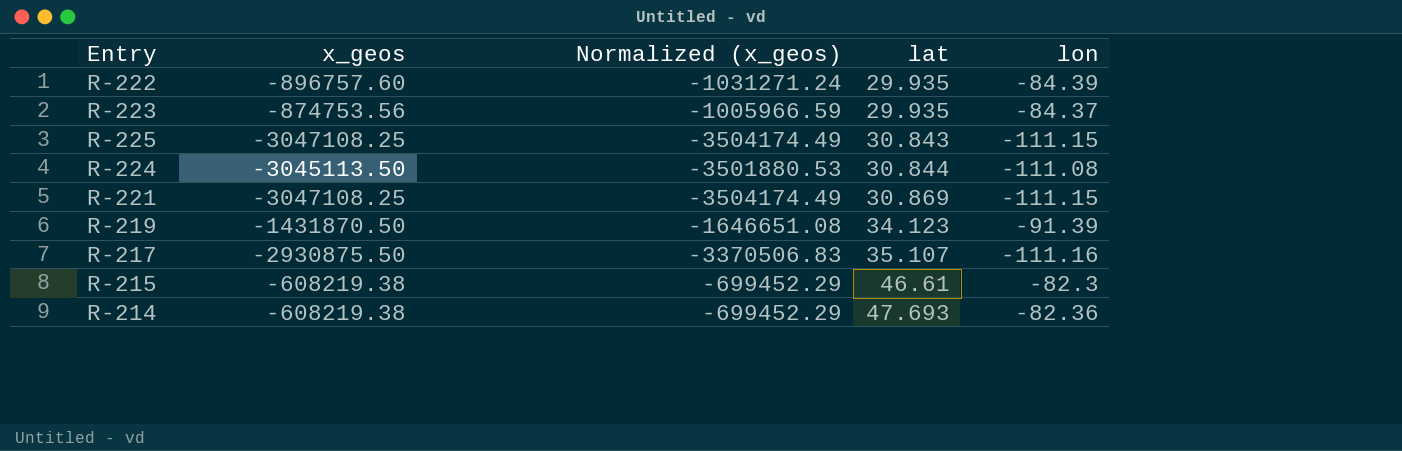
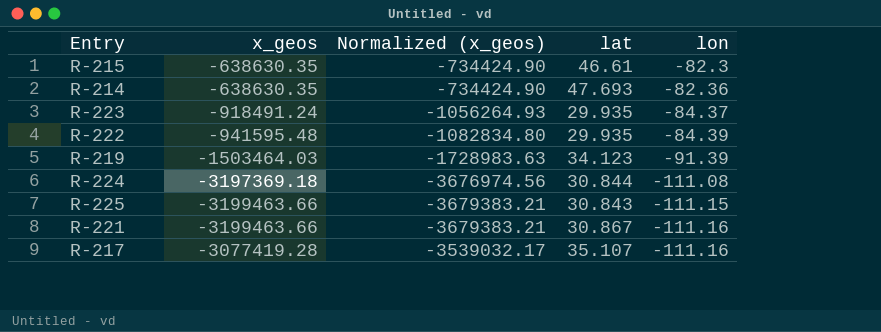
row order: lat ascending -> lon descending
R-215 | x_geos: -608219.38 -> -638630.35
R-215 | Normalized (x_geos): -699452.29 -> -734424.90
R-214 | x_geos: -608219.38 -> -638630.35
R-214 | Normalized (x_geos): -699452.29 -> -734424.90
R-223 | x_geos: -874753.56 -> -918491.24
R-223 | Normalized (x_geos): -1005966.59 -> -1056264.93
R-222 | x_geos: -896757.60 -> -941595.48
R-222 | Normalized (x_geos): -1031271.24 -> -1082834.80
R-219 | x_geos: -1431870.50 -> -1503464.03
R-219 | Normalized (x_geos): -1646651.08 -> -1728983.63
R-224 | x_geos: -3045113.50 -> -3197369.18
R-224 | Normalized (x_geos): -3501880.53 -> -3676974.56
R-225 | x_geos: -3047108.25 -> -3199463.66
R-225 | Normalized (x_geos): -3504174.49 -> -3679383.21
R-221 | x_geos: -3047108.25 -> -3199463.66
R-221 | Normalized (x_geos): -3504174.49 -> -3679383.21
R-221 | lat: 30.869 -> 30.867
R-221 | lon: -111.15 -> -111.16
R-217 | x_geos: -2930875.50 -> -3077419.28
R-217 | Normalized (x_geos): -3370506.83 -> -3539032.17

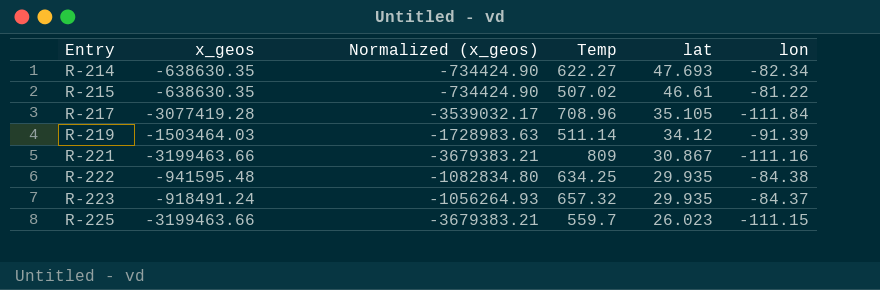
row order: lon descending -> Entry ascending
column Temp | position: none -> 4
row R-224: -3197369.18 | -3676974.56 | 30.844 | -111.08 -> none
R-214 | lon: -82.36 -> -82.34
R-215 | lon: -82.3 -> -81.22
R-217 | lat: 35.107 -> 35.105
R-217 | lon: -111.16 -> -111.84
R-219 | lat: 34.123 -> 34.12
R-222 | lon: -84.39 -> -84.38
R-225 | lat: 30.843 -> 26.023

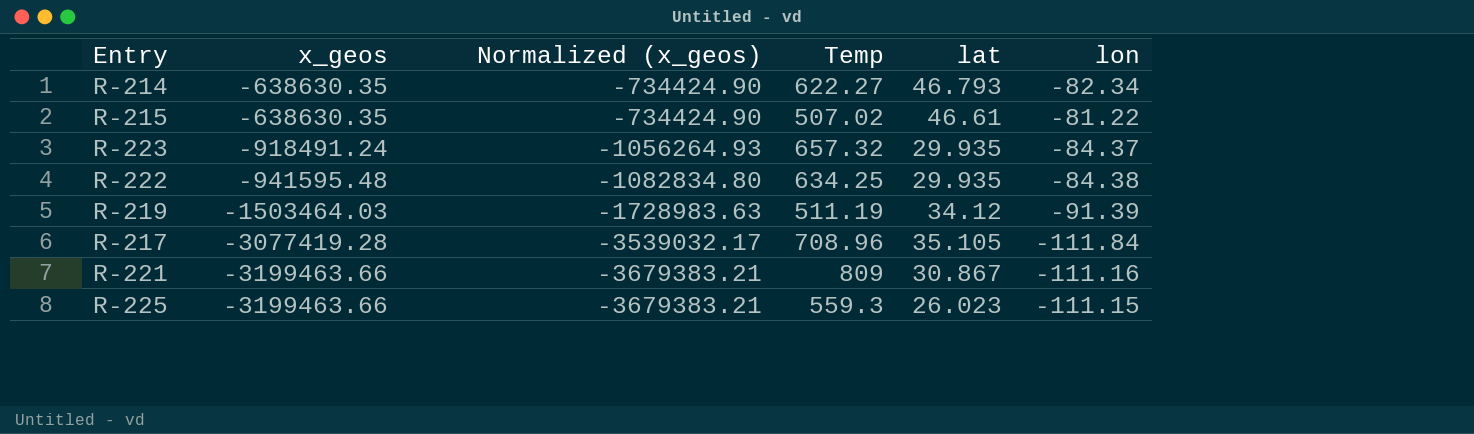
row order: Entry ascending -> x_geos descending
R-214 | lat: 47.693 -> 46.793
R-219 | Temp: 511.14 -> 511.19
R-225 | Temp: 559.7 -> 559.3

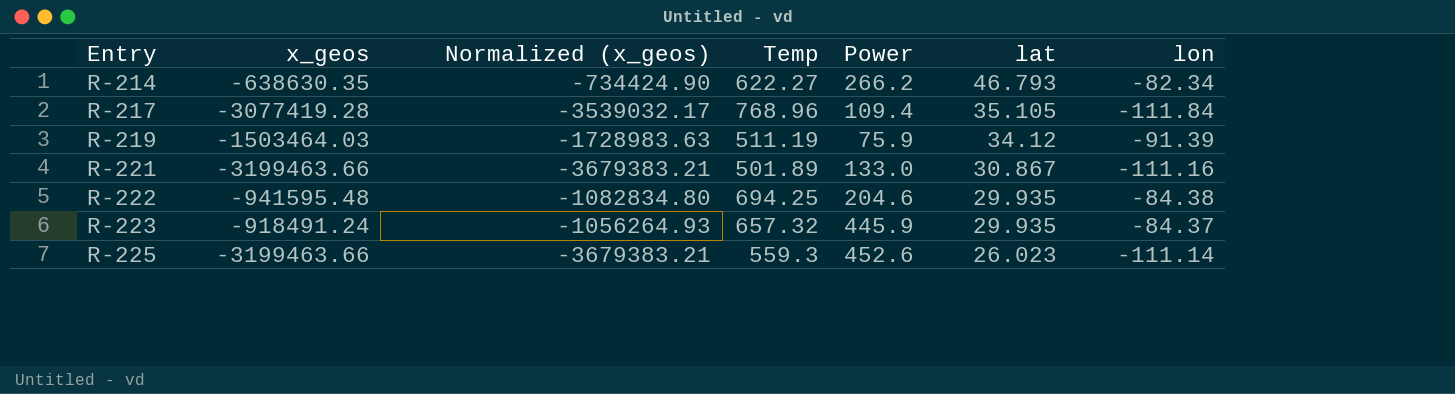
row order: x_geos descending -> Entry ascending
column Power | position: none -> 5
row R-215: -638630.35 | -734424.90 | 507.02 | 46.61 | -81.22 -> none
R-217 | Temp: 708.96 -> 768.96
R-221 | Temp: 809 -> 501.89
R-222 | Temp: 634.25 -> 694.25
R-225 | lon: -111.15 -> -111.14

